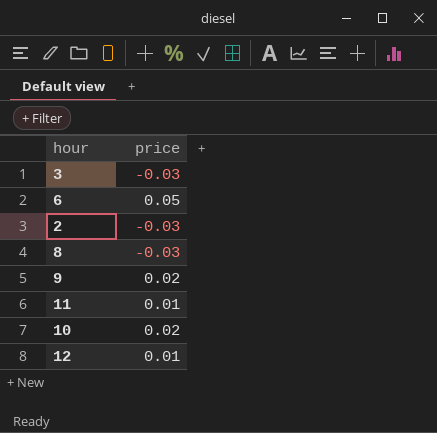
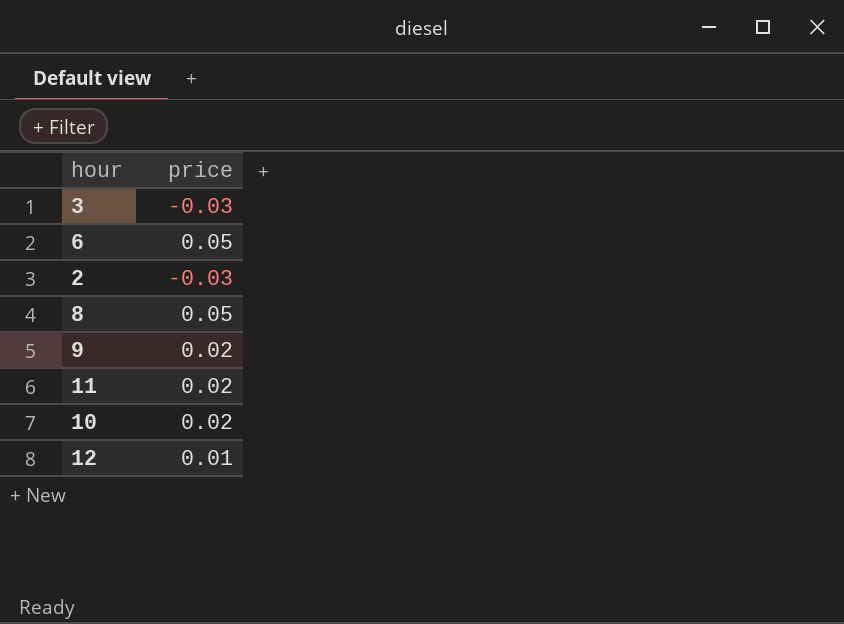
8 | price: -0.03 -> 0.05
11 | price: 0.01 -> 0.02

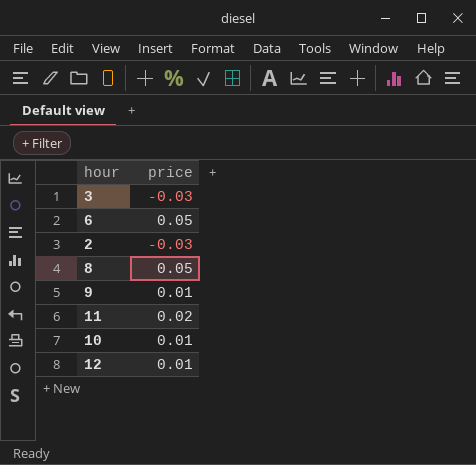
9 | price: 0.02 -> 0.01
10 | price: 0.02 -> 0.01

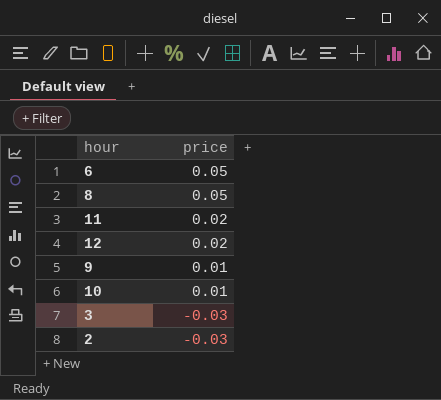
row order: none -> price descending
12 | price: 0.01 -> 0.02

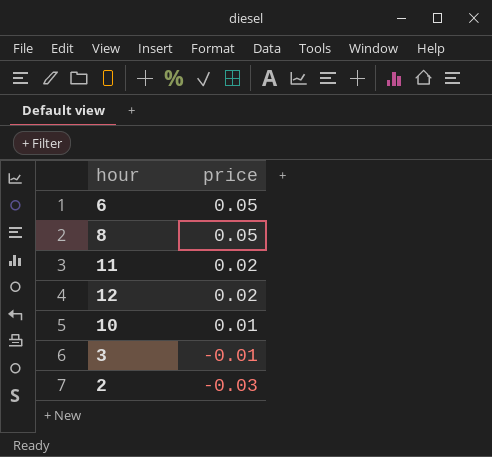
row 9: 0.01 -> none
3 | price: -0.03 -> -0.01

